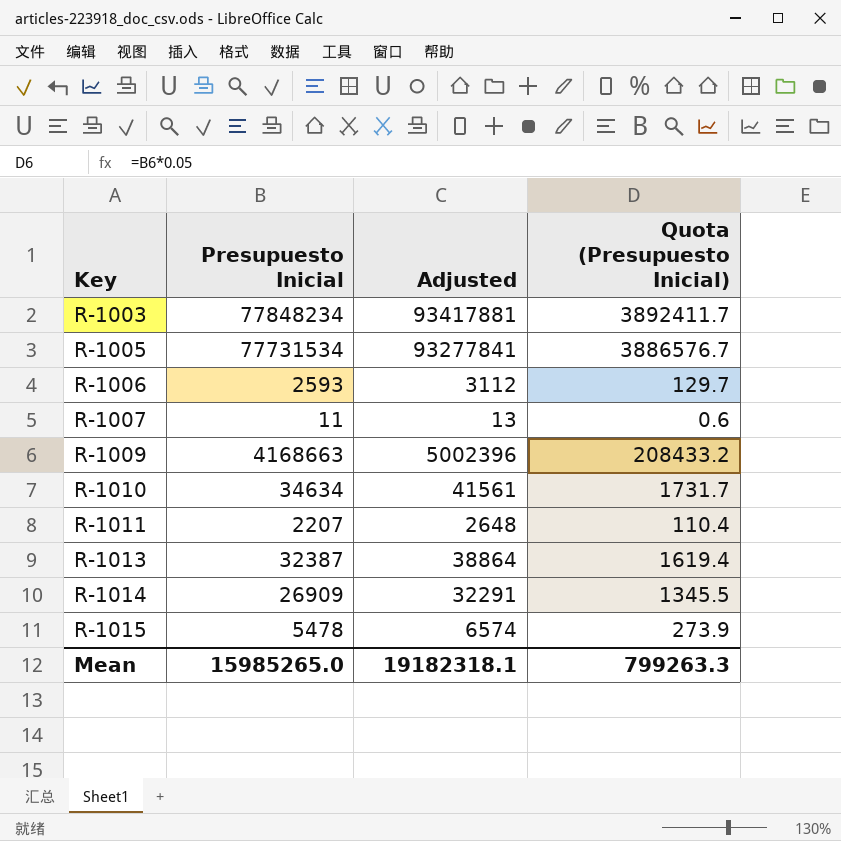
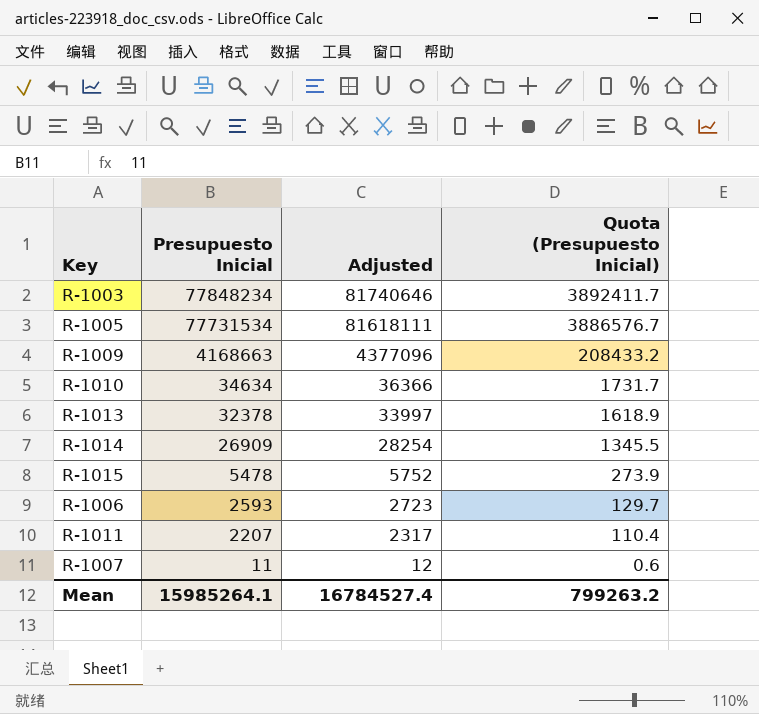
row order: Key ascending -> Presupuesto Inicial descending
column Adjusted | formula: [Presupuesto Inicial] * 1.2 -> [Presupuesto Inicial] * 1.05
R-1013 | Presupuesto Inicial: 32387 -> 32378
R-1013 | Quota (Presupuesto Inicial): 1619.4 -> 1618.9
Mean | Presupuesto Inicial: 15985265.0 -> 15985264.1
Mean | Adjusted: 19182318.1 -> 16784527.4
Mean | Quota (Presupuesto Inicial): 799263.3 -> 799263.2

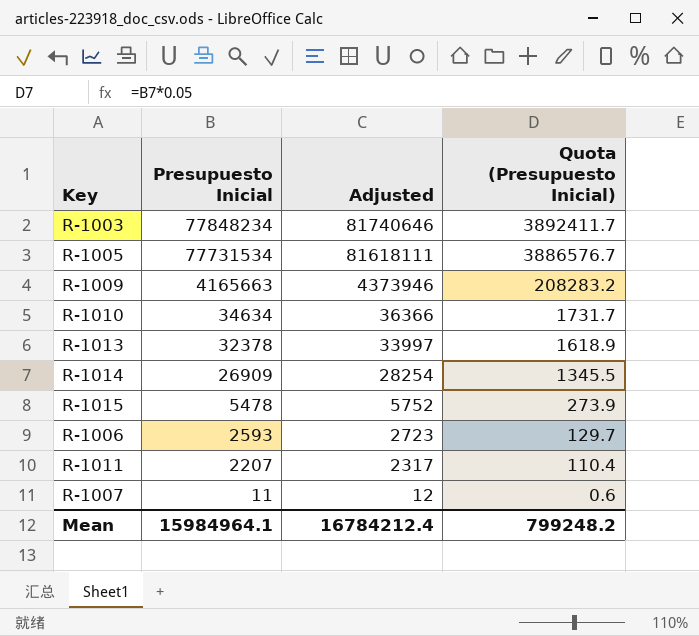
R-1009 | Presupuesto Inicial: 4168663 -> 4165663
R-1009 | Adjusted: 4377096 -> 4373946
R-1009 | Quota (Presupuesto Inicial): 208433.2 -> 208283.2
Mean | Presupuesto Inicial: 15985264.1 -> 15984964.1
Mean | Adjusted: 16784527.4 -> 16784212.4
Mean | Quota (Presupuesto Inicial): 799263.2 -> 799248.2

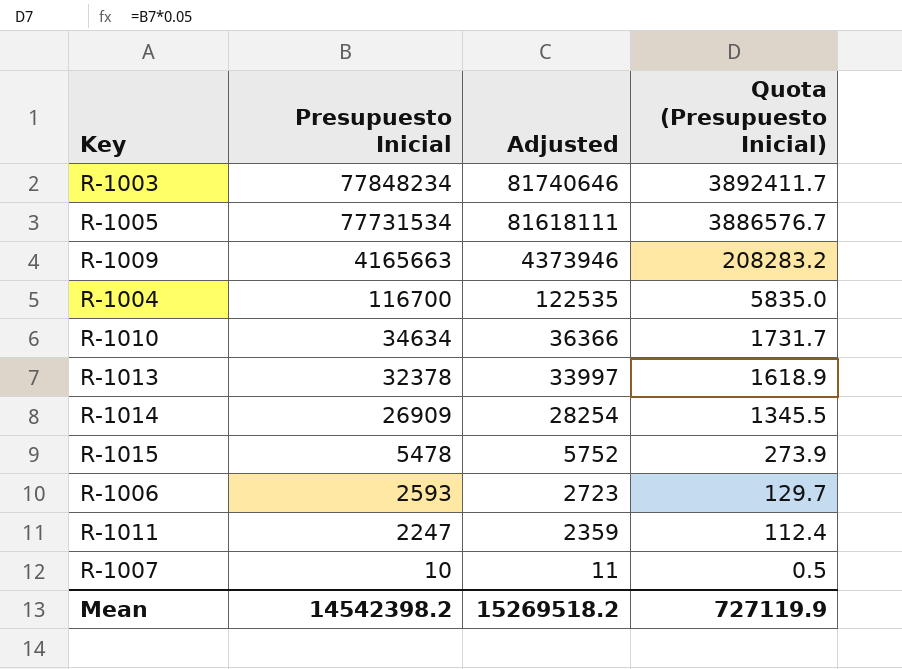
row R-1004: none -> 116700 | 122535 | 5835.0
R-1011 | Presupuesto Inicial: 2207 -> 2247
R-1011 | Adjusted: 2317 -> 2359
R-1011 | Quota (Presupuesto Inicial): 110.4 -> 112.4
R-1007 | Presupuesto Inicial: 11 -> 10
R-1007 | Adjusted: 12 -> 11
R-1007 | Quota (Presupuesto Inicial): 0.6 -> 0.5
Mean | Presupuesto Inicial: 15984964.1 -> 14542398.2
Mean | Adjusted: 16784212.4 -> 15269518.2
Mean | Quota (Presupuesto Inicial): 799248.2 -> 727119.9

